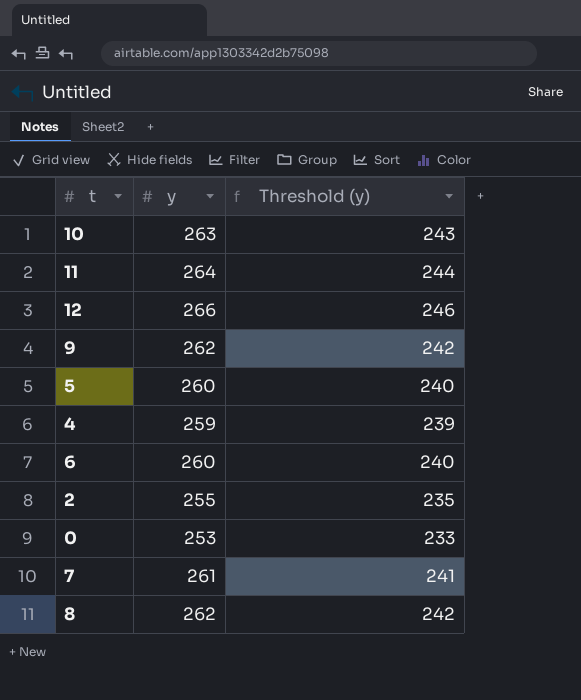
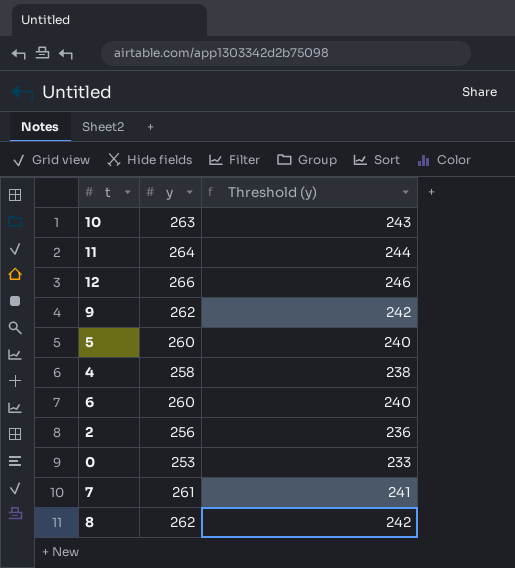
4 | y: 259 -> 258
4 | Threshold (y): 239 -> 238
2 | y: 255 -> 256
2 | Threshold (y): 235 -> 236

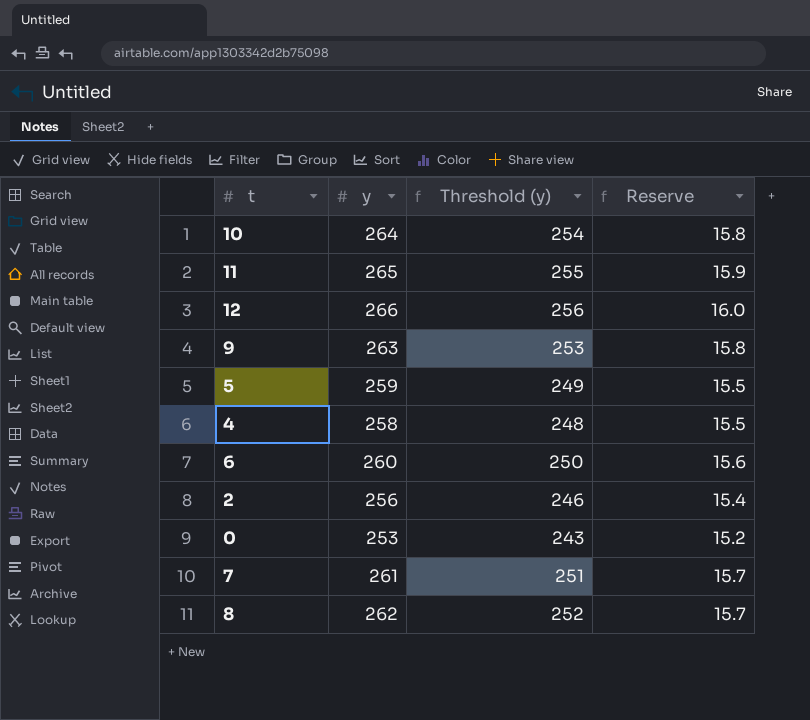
column Threshold (y) | formula: [y] - 20 -> [y] - 10
column Reserve | formula: none -> [y] * 0.06
10 | y: 263 -> 264
11 | y: 264 -> 265
9 | y: 262 -> 263
5 | y: 260 -> 259

